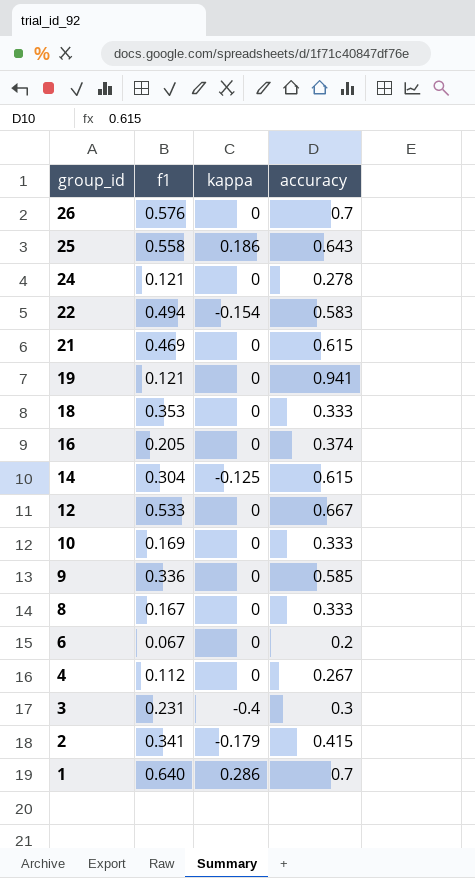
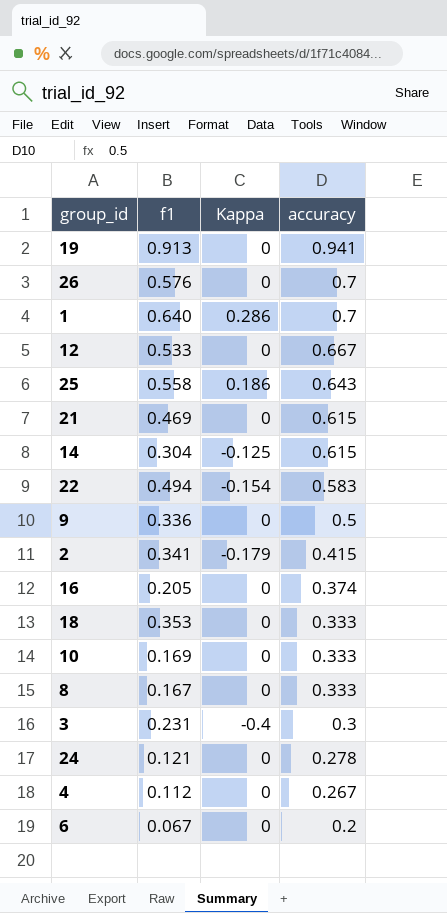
row order: group_id descending -> accuracy descending
column name: kappa -> Kappa
19 | f1: 0.121 -> 0.913
9 | accuracy: 0.585 -> 0.5

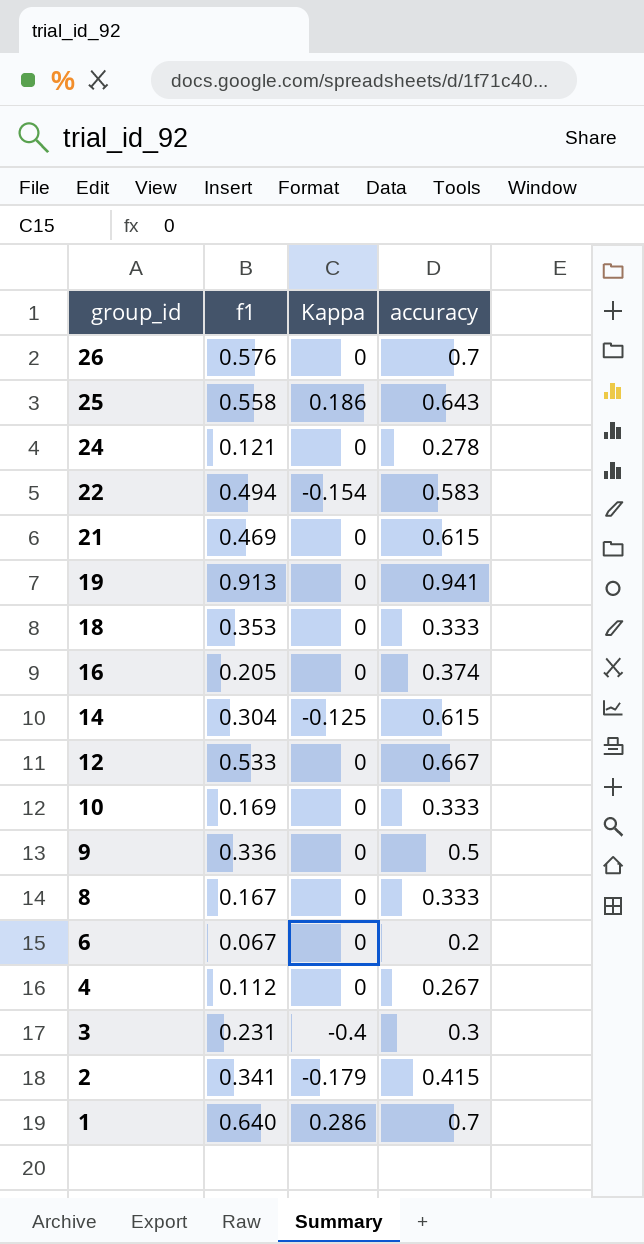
row order: accuracy descending -> group_id descending

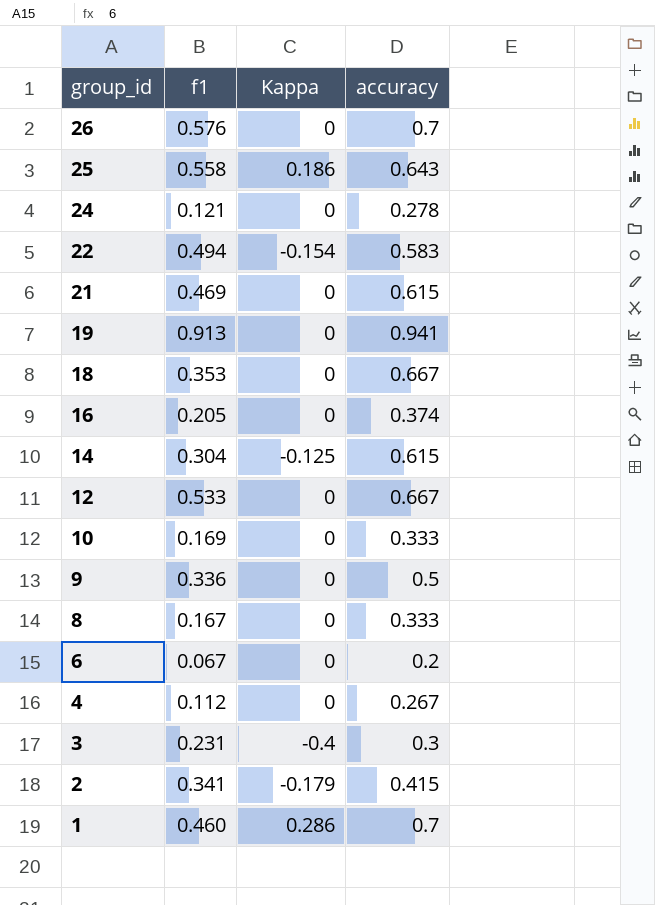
18 | accuracy: 0.333 -> 0.667
1 | f1: 0.640 -> 0.460

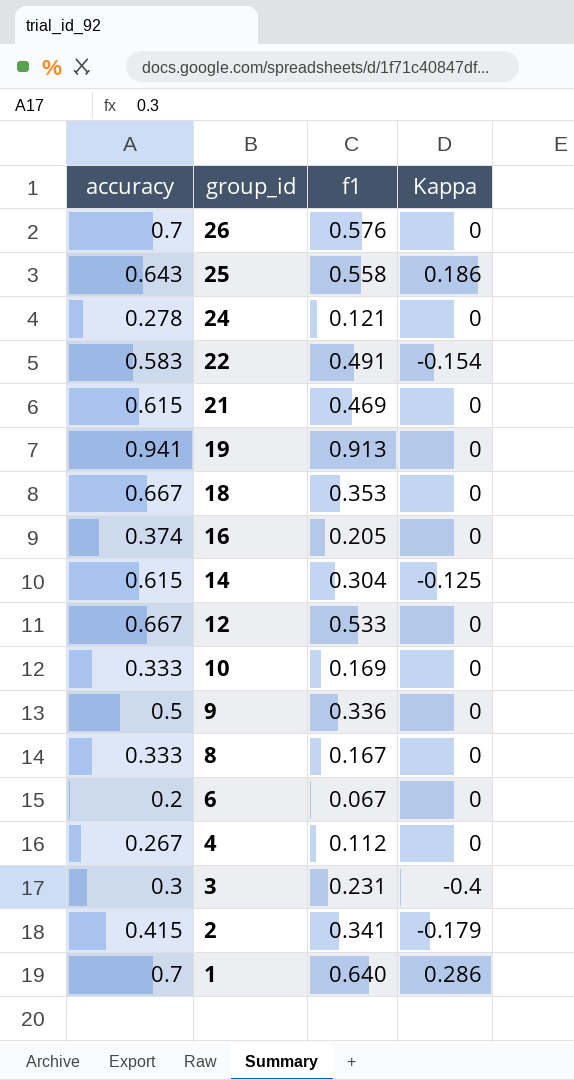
column accuracy | position: 4 -> 1
22 | f1: 0.494 -> 0.491
1 | f1: 0.460 -> 0.640

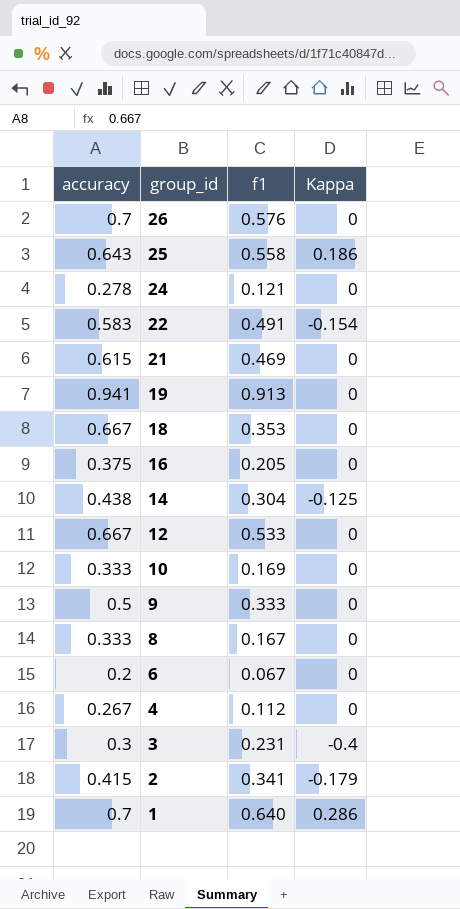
16 | accuracy: 0.374 -> 0.375
14 | accuracy: 0.615 -> 0.438
9 | f1: 0.336 -> 0.333

